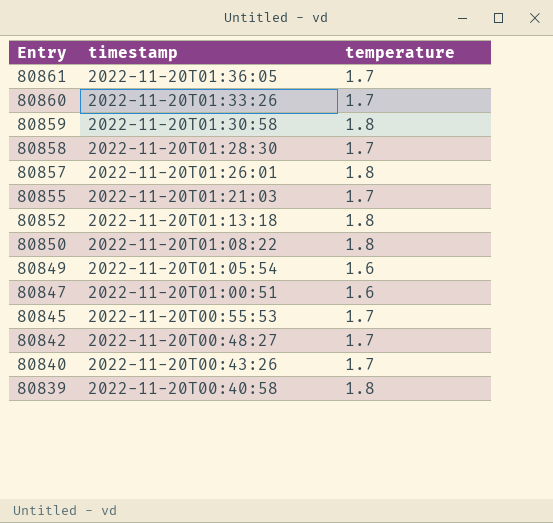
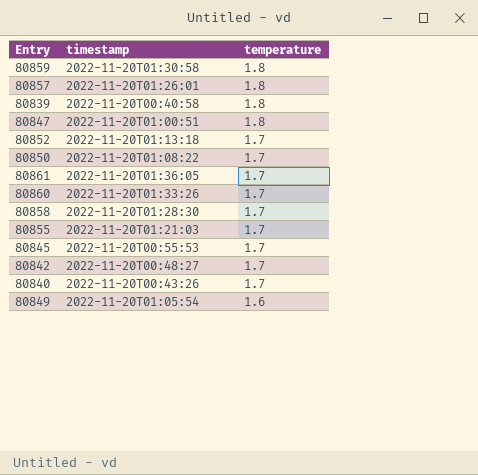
row order: Entry descending -> temperature descending
80847 | temperature: 1.6 -> 1.8
80852 | temperature: 1.8 -> 1.7
80850 | temperature: 1.8 -> 1.7

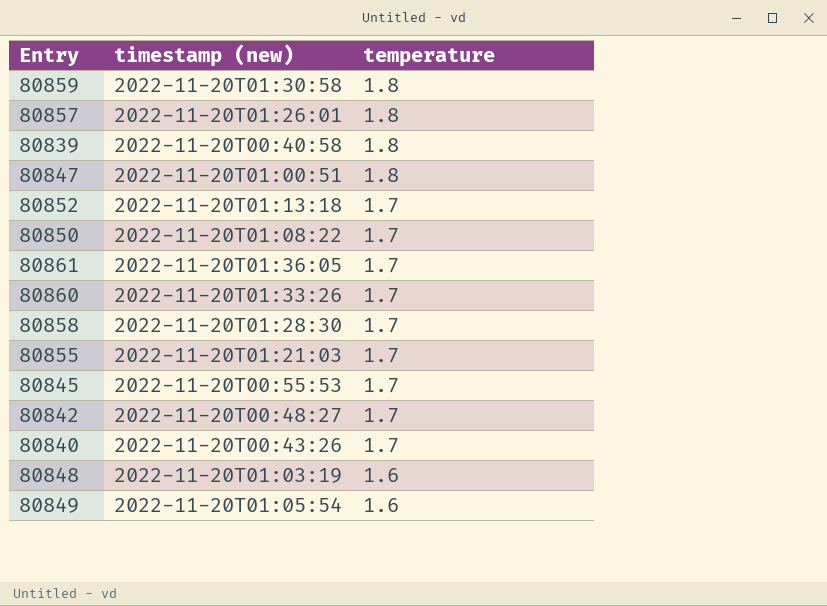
column name: timestamp -> timestamp (new)
row 80848: none -> 2022-11-20T01:03:19 | 1.6

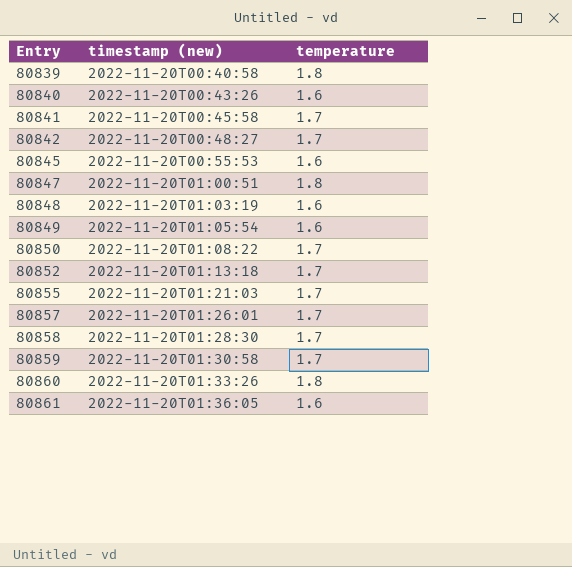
row order: temperature descending -> Entry ascending
80840 | temperature: 1.7 -> 1.6
row 80841: none -> 2022-11-20T00:45:58 | 1.7
80845 | temperature: 1.7 -> 1.6
80857 | temperature: 1.8 -> 1.7
80859 | temperature: 1.8 -> 1.7
80860 | temperature: 1.7 -> 1.8
80861 | temperature: 1.7 -> 1.6

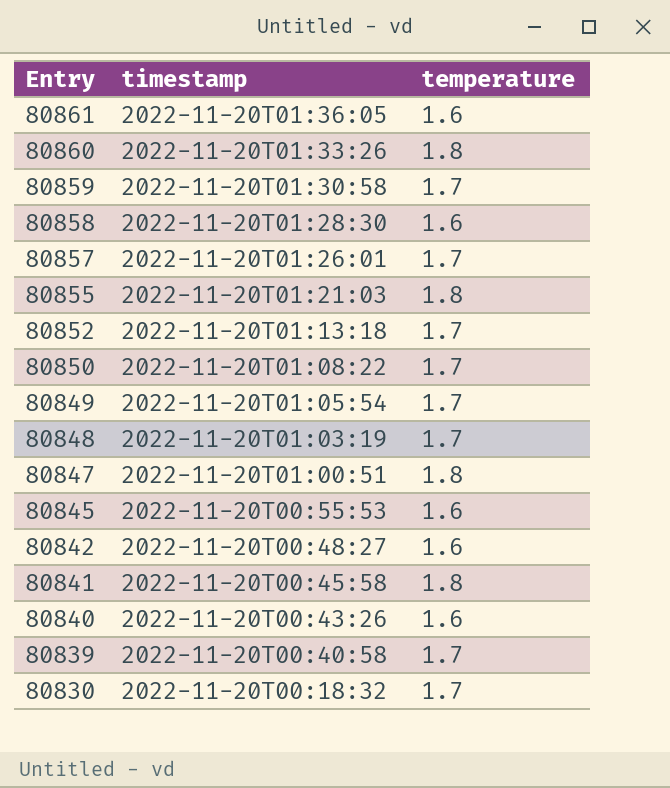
row order: Entry ascending -> Entry descending
column name: timestamp (new) -> timestamp
80858 | temperature: 1.7 -> 1.6
80855 | temperature: 1.7 -> 1.8
80849 | temperature: 1.6 -> 1.7
80848 | temperature: 1.6 -> 1.7
80842 | temperature: 1.7 -> 1.6
80841 | temperature: 1.7 -> 1.8
80839 | temperature: 1.8 -> 1.7
row 80830: none -> 2022-11-20T00:18:32 | 1.7

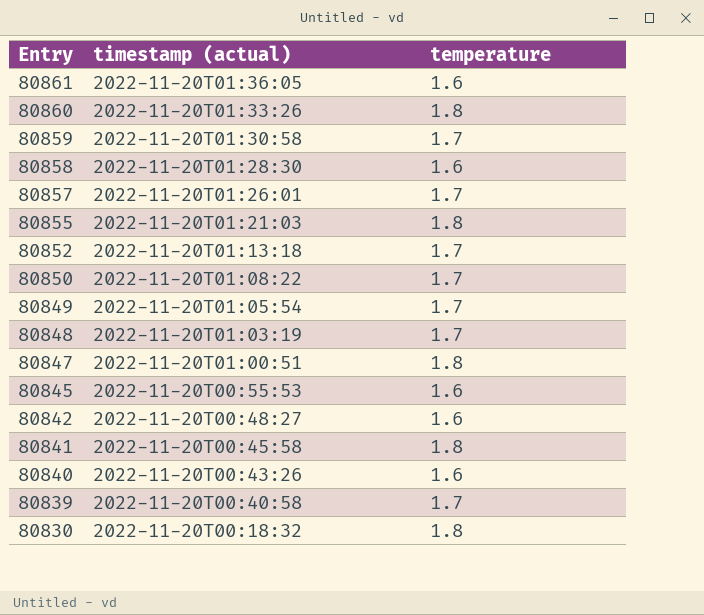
column name: timestamp -> timestamp (actual)
80830 | temperature: 1.7 -> 1.8

